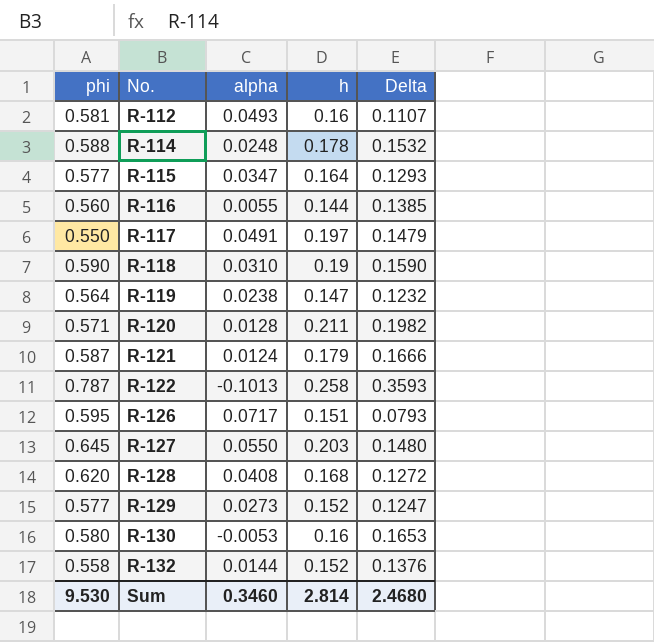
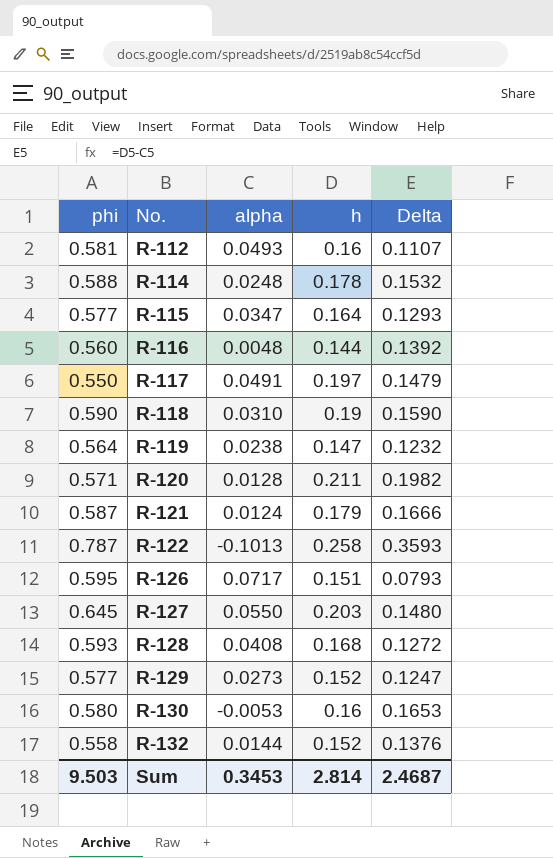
R-116 | alpha: 0.0055 -> 0.0048
R-116 | Delta: 0.1385 -> 0.1392
R-128 | phi: 0.620 -> 0.593
Sum | phi: 9.530 -> 9.503
Sum | alpha: 0.3460 -> 0.3453
Sum | Delta: 2.4680 -> 2.4687

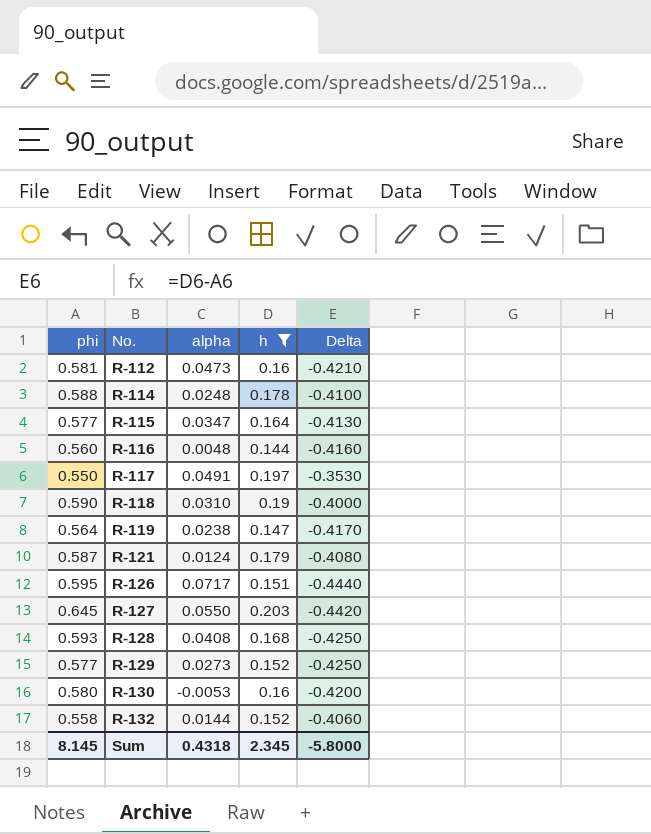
filter: none -> h <= 0.203
column Delta | formula: [h] - [alpha] -> [h] - [phi]
R-112 | alpha: 0.0493 -> 0.0473
Sum | phi: 9.503 -> 8.145
Sum | alpha: 0.3453 -> 0.4318
Sum | h: 2.814 -> 2.345
Sum | Delta: 2.4687 -> -5.8000

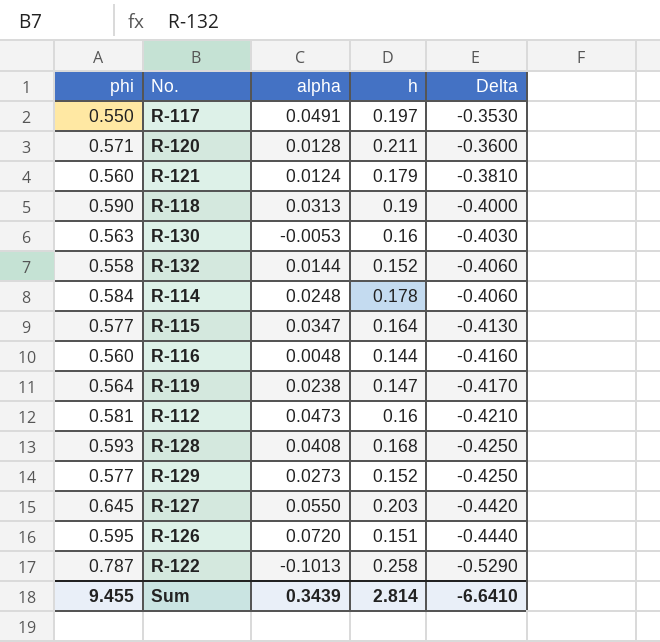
filter: h <= 0.203 -> none
row order: No. ascending -> Delta descending
R-121 | phi: 0.587 -> 0.560
R-121 | Delta: -0.4080 -> -0.3810
R-118 | alpha: 0.0310 -> 0.0313
R-130 | phi: 0.580 -> 0.563
R-130 | Delta: -0.4200 -> -0.4030
R-114 | phi: 0.588 -> 0.584
R-114 | Delta: -0.4100 -> -0.4060
R-126 | alpha: 0.0717 -> 0.0720
Sum | phi: 8.145 -> 9.455
Sum | alpha: 0.4318 -> 0.3439
Sum | h: 2.345 -> 2.814
Sum | Delta: -5.8000 -> -6.6410

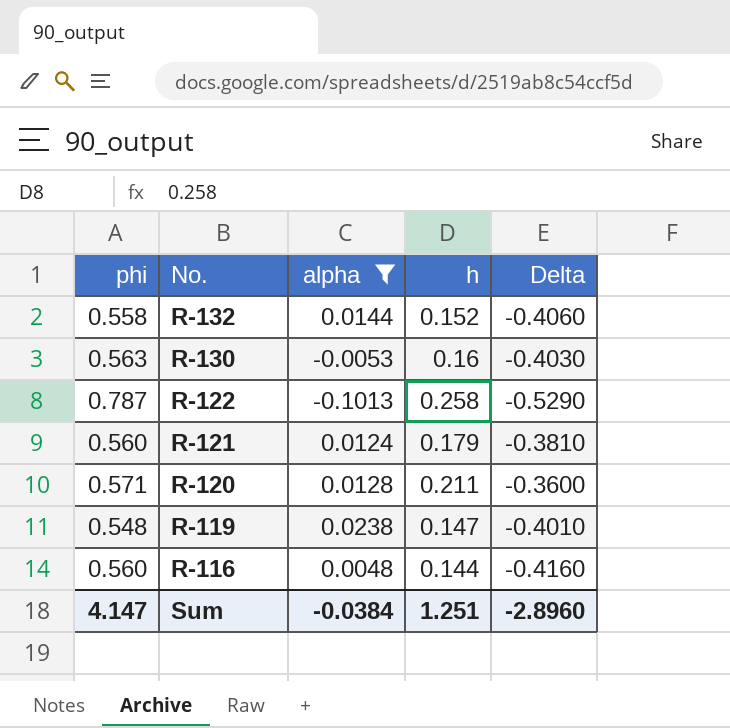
filter: none -> alpha <= 0.0238
row order: Delta descending -> No. descending
R-119 | phi: 0.564 -> 0.548
R-119 | Delta: -0.4170 -> -0.4010
Sum | phi: 9.455 -> 4.147
Sum | alpha: 0.3439 -> -0.0384
Sum | h: 2.814 -> 1.251
Sum | Delta: -6.6410 -> -2.8960

